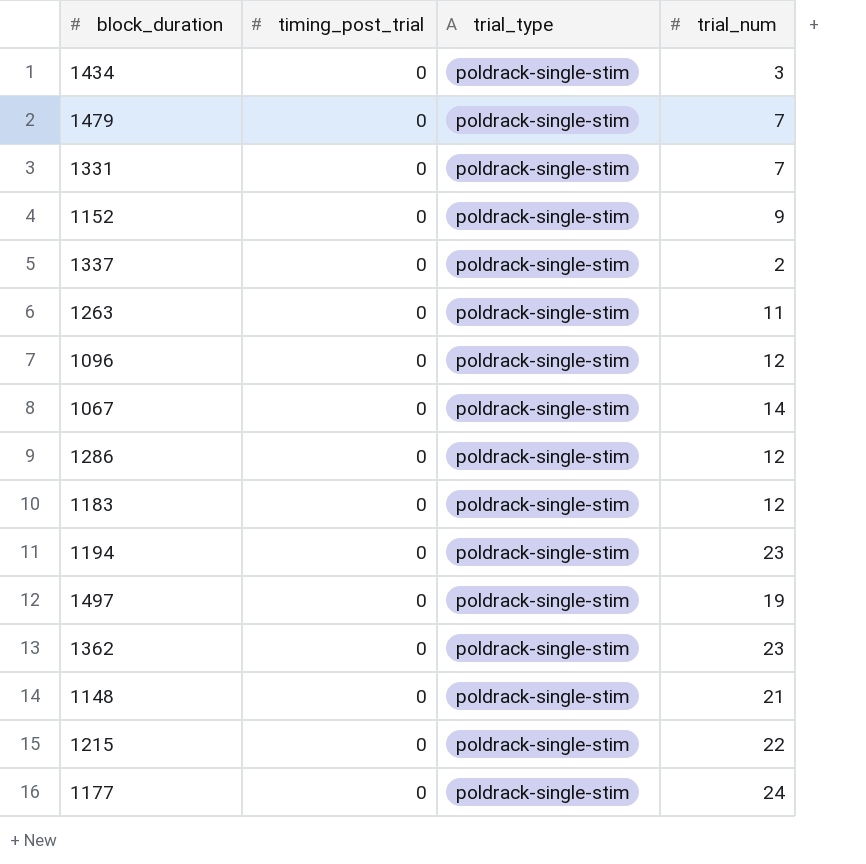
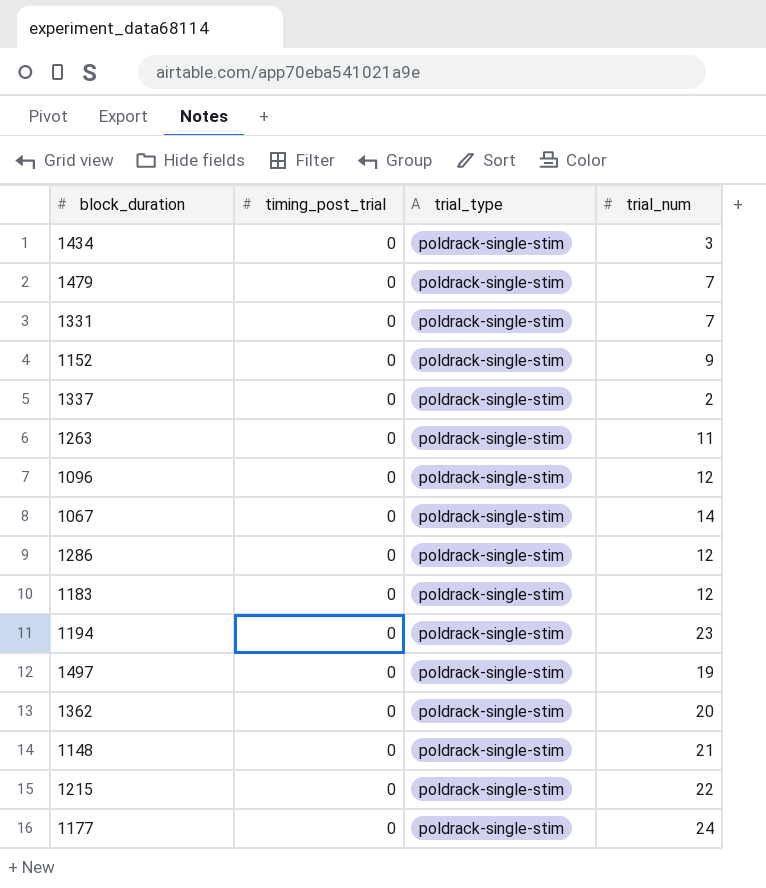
1362 | trial_num: 23 -> 20

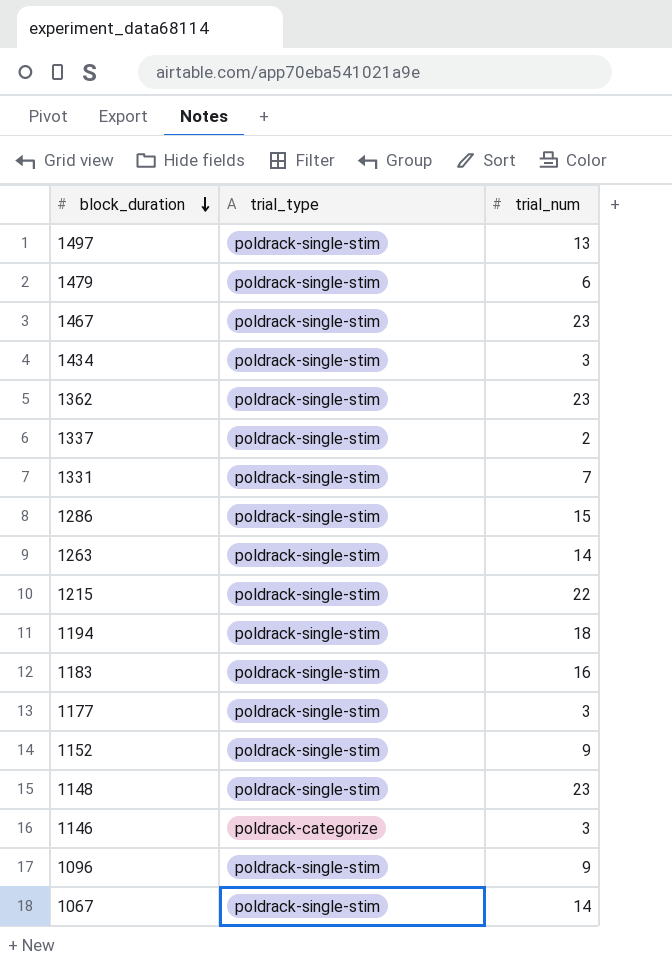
row order: none -> block_duration descending
column timing_post_trial | position: 2 -> none
1497 | trial_num: 19 -> 13
1479 | trial_num: 7 -> 6
row 1467: none -> poldrack-single-stim | 23
1362 | trial_num: 20 -> 23
1286 | trial_num: 12 -> 15
1263 | trial_num: 11 -> 14
1194 | trial_num: 23 -> 18
1183 | trial_num: 12 -> 16
1177 | trial_num: 24 -> 3
1148 | trial_num: 21 -> 23
row 1146: none -> poldrack-categorize | 3
1096 | trial_num: 12 -> 9

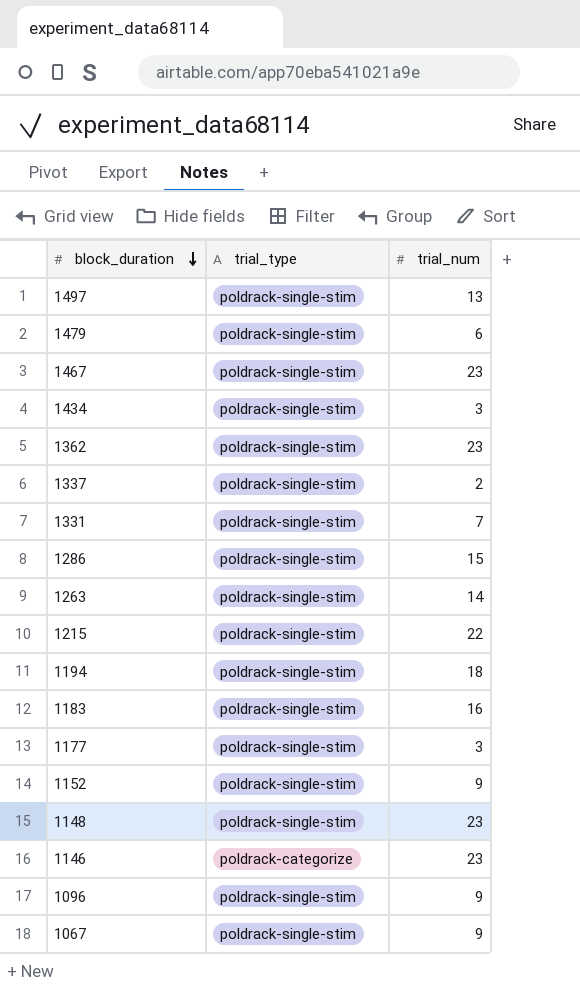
1146 | trial_num: 3 -> 23
1067 | trial_num: 14 -> 9

